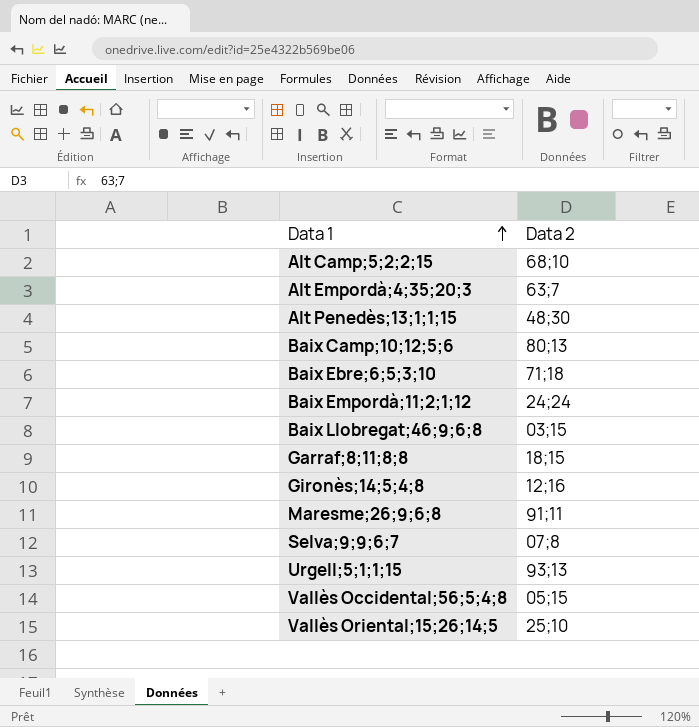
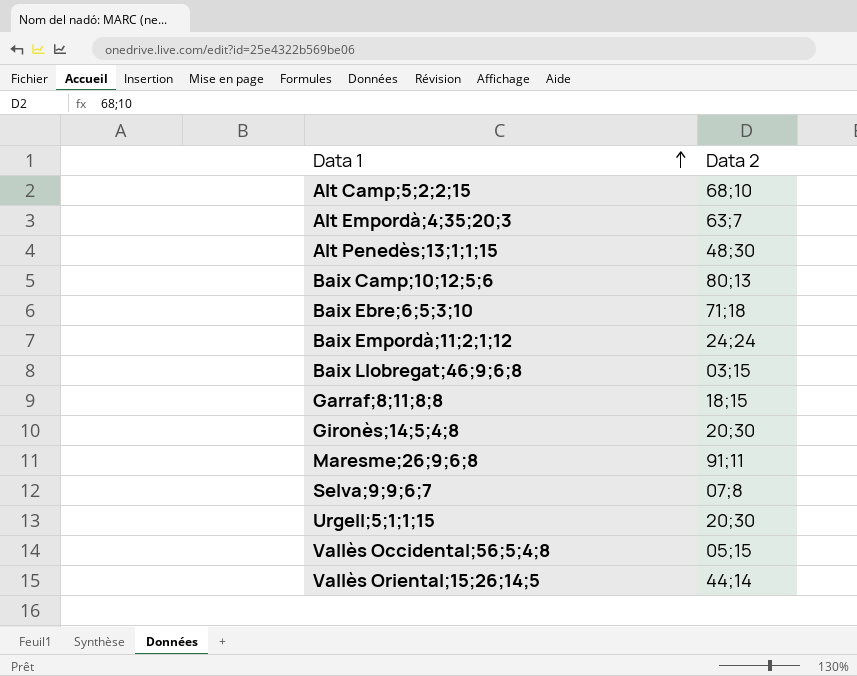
Gironès;14;5;4;8 | Data 2: 12;16 -> 20;30
Urgell;5;1;1;15 | Data 2: 93;13 -> 20;30
Vallès Oriental;15;26;14;5 | Data 2: 25;10 -> 44;14

